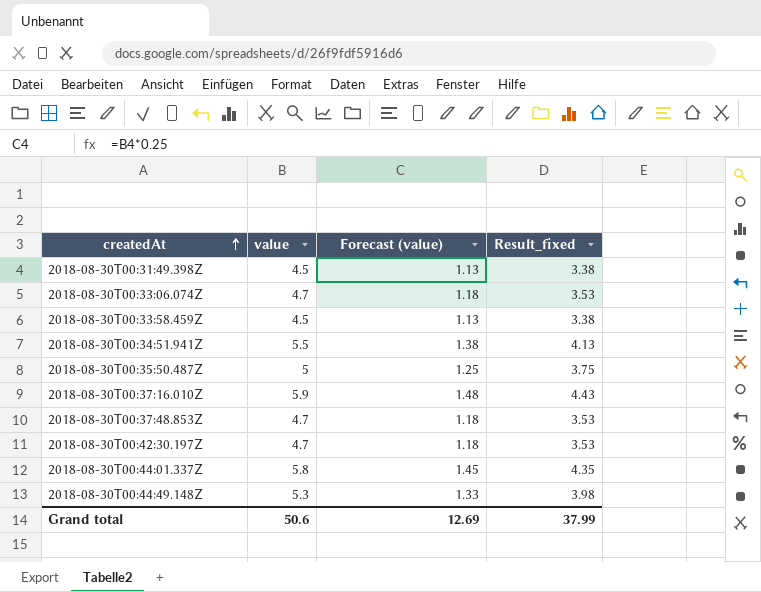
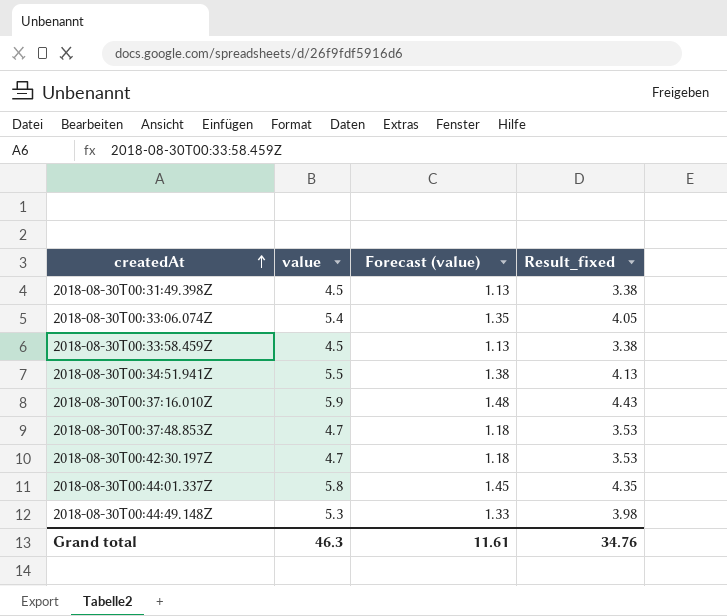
row 2018-08-30T00:35:50.487Z: 5 | 1.25 | 3.75 -> none
2018-08-30T00:33:06.074Z | value: 4.7 -> 5.4
2018-08-30T00:33:06.074Z | Forecast (value): 1.18 -> 1.35
2018-08-30T00:33:06.074Z | Result_fixed: 3.53 -> 4.05
Grand total | value: 50.6 -> 46.3
Grand total | Forecast (value): 12.69 -> 11.61
Grand total | Result_fixed: 37.99 -> 34.76

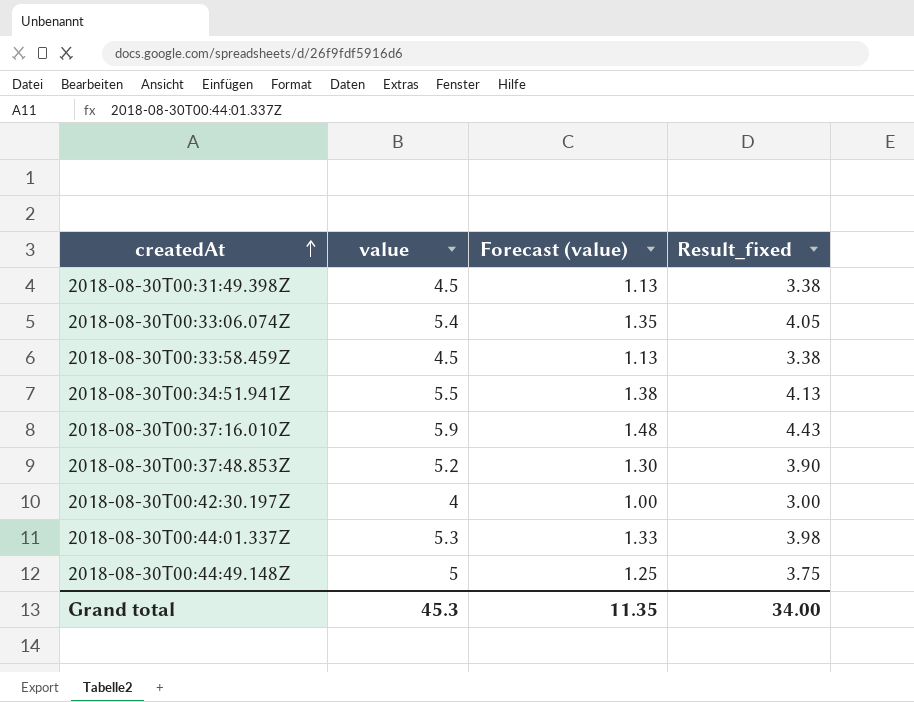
2018-08-30T00:37:48.853Z | value: 4.7 -> 5.2
2018-08-30T00:37:48.853Z | Forecast (value): 1.18 -> 1.30
2018-08-30T00:37:48.853Z | Result_fixed: 3.53 -> 3.90
2018-08-30T00:42:30.197Z | value: 4.7 -> 4
2018-08-30T00:42:30.197Z | Forecast (value): 1.18 -> 1.00
2018-08-30T00:42:30.197Z | Result_fixed: 3.53 -> 3.00
2018-08-30T00:44:01.337Z | value: 5.8 -> 5.3
2018-08-30T00:44:01.337Z | Forecast (value): 1.45 -> 1.33
2018-08-30T00:44:01.337Z | Result_fixed: 4.35 -> 3.98
2018-08-30T00:44:49.148Z | value: 5.3 -> 5
2018-08-30T00:44:49.148Z | Forecast (value): 1.33 -> 1.25
2018-08-30T00:44:49.148Z | Result_fixed: 3.98 -> 3.75
Grand total | value: 46.3 -> 45.3
Grand total | Forecast (value): 11.61 -> 11.35
Grand total | Result_fixed: 34.76 -> 34.00

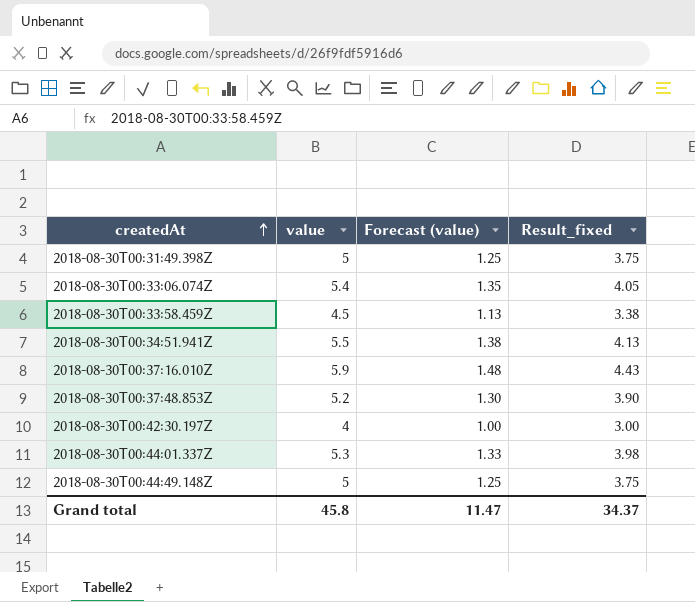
2018-08-30T00:31:49.398Z | value: 4.5 -> 5
2018-08-30T00:31:49.398Z | Forecast (value): 1.13 -> 1.25
2018-08-30T00:31:49.398Z | Result_fixed: 3.38 -> 3.75
Grand total | value: 45.3 -> 45.8
Grand total | Forecast (value): 11.35 -> 11.47
Grand total | Result_fixed: 34.00 -> 34.37

